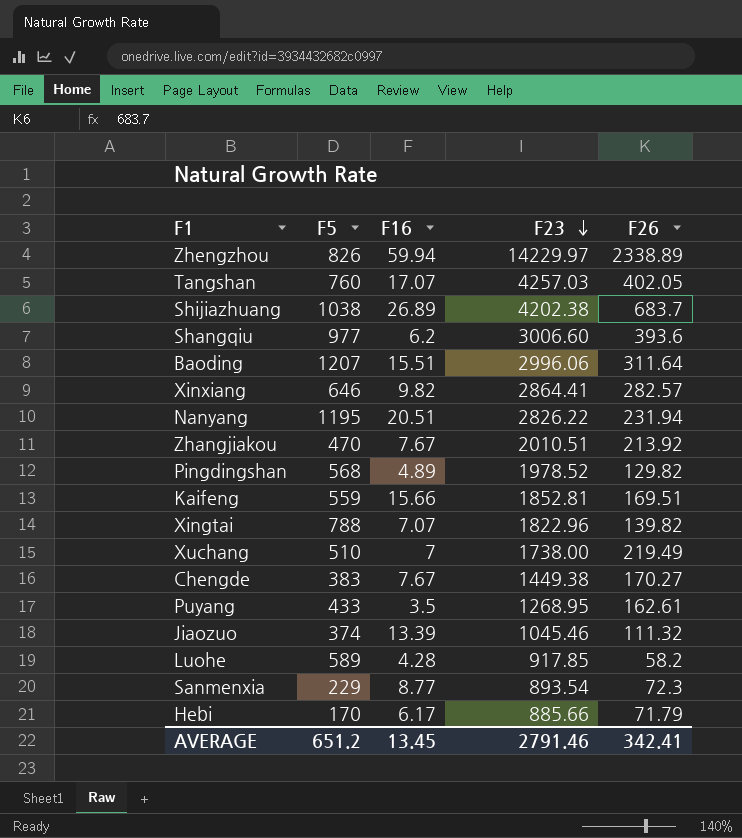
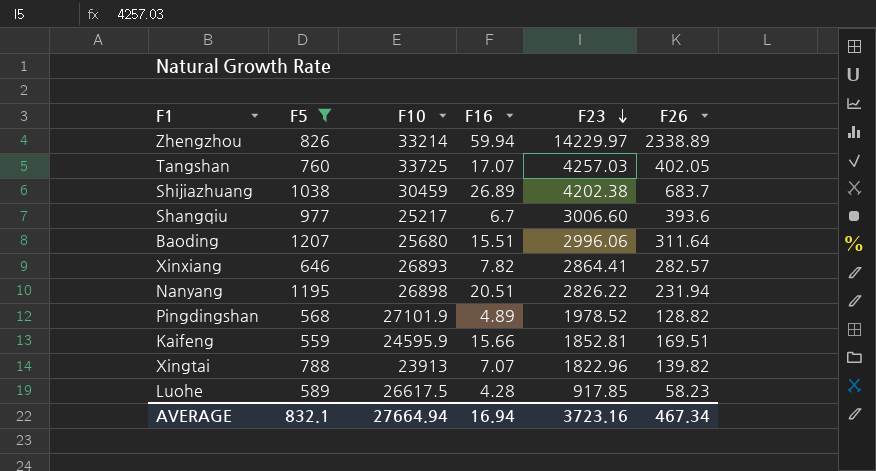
filter: none -> F5 >= 559
column F10 | position: none -> 3
Shangqiu | F16: 6.2 -> 6.7
Xinxiang | F16: 9.82 -> 7.82
Pingdingshan | F26: 129.82 -> 128.82
Luohe | F26: 58.2 -> 58.23
AVERAGE | F5: 651.2 -> 832.1
AVERAGE | F16: 13.45 -> 16.94
AVERAGE | F23: 2791.46 -> 3723.16
AVERAGE | F26: 342.41 -> 467.34

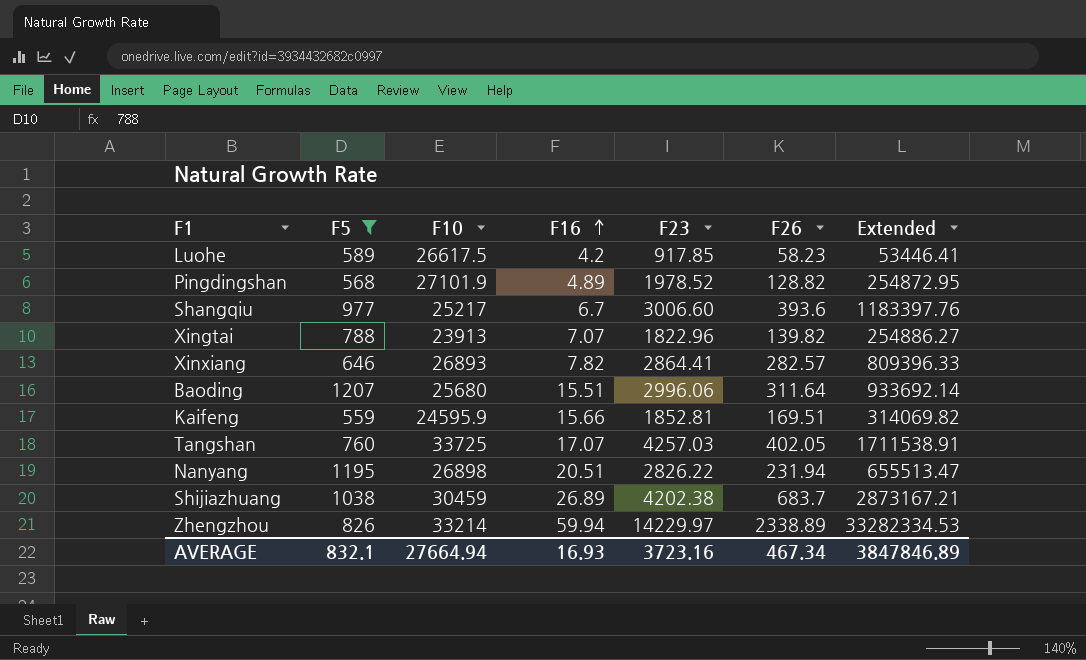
row order: F23 descending -> F16 ascending
column Extended | formula: none -> [F23] * [F26]
Luohe | F16: 4.28 -> 4.2
AVERAGE | F16: 16.94 -> 16.93

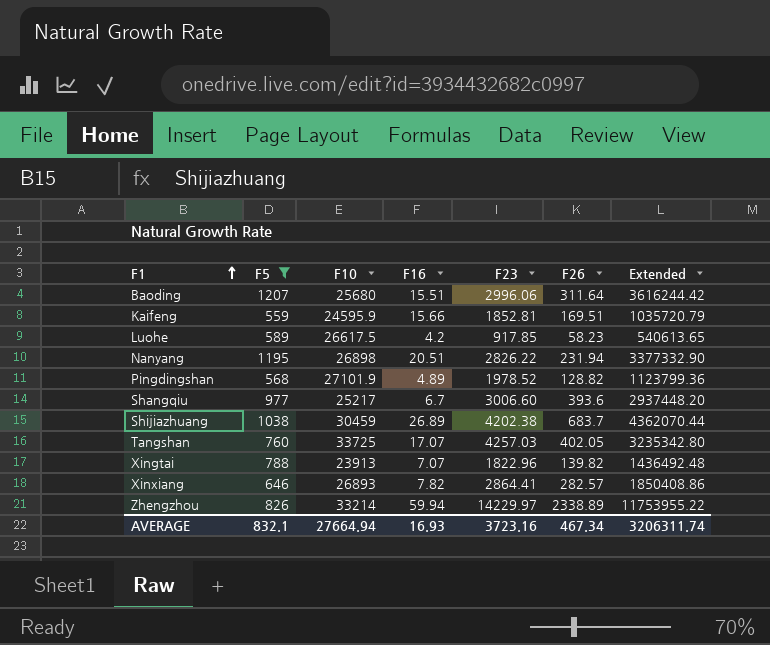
row order: F16 ascending -> F1 ascending
column Extended | formula: [F23] * [F26] -> [F5] * [F23]
AVERAGE | Extended: 3847846.89 -> 3206311.74

